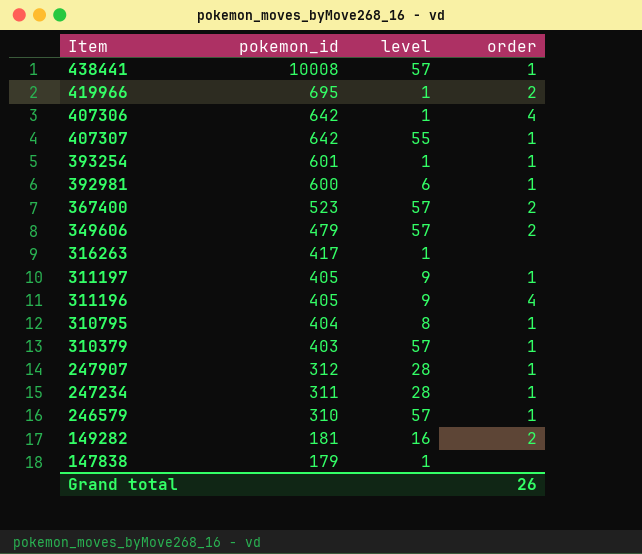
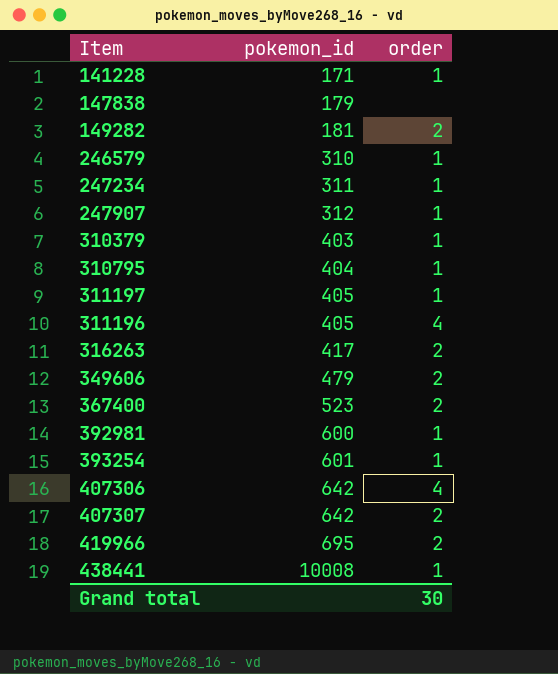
row order: pokemon_id descending -> pokemon_id ascending
column level | position: 3 -> none
row 141228: none -> 171 | 1
316263 | order: none -> 2
407307 | order: 1 -> 2
Grand total | order: 26 -> 30

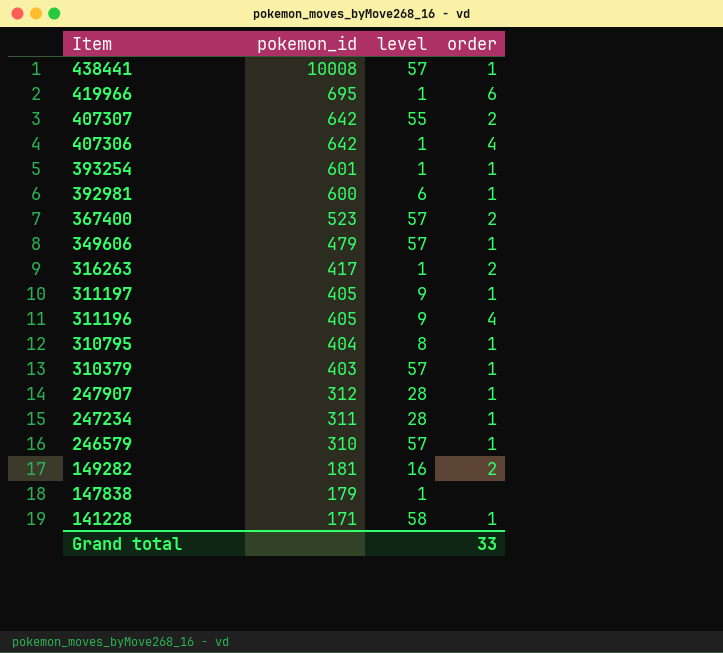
row order: pokemon_id ascending -> Item descending
column level | position: none -> 3
419966 | order: 2 -> 6
349606 | order: 2 -> 1
Grand total | order: 30 -> 33

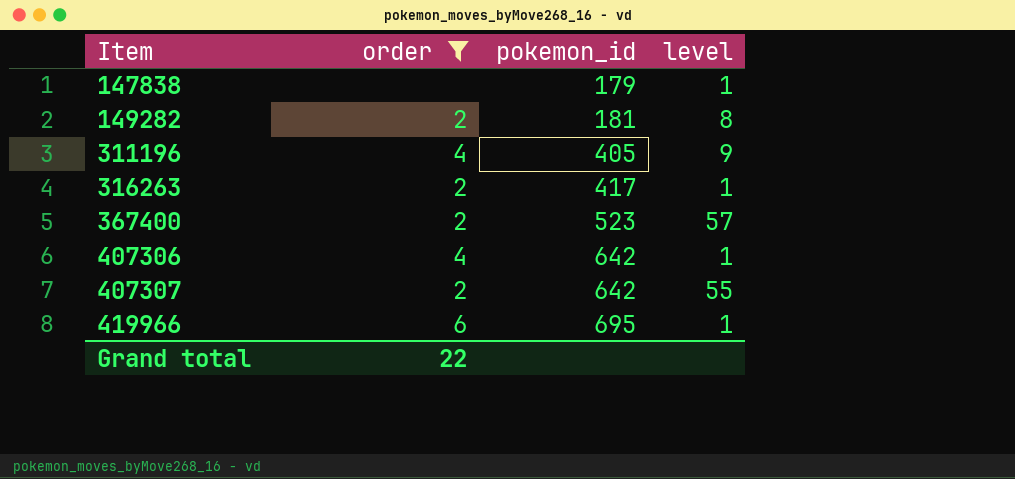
filter: none -> order != 1
row order: Item descending -> Item ascending
column order | position: 4 -> 2
149282 | level: 16 -> 8
Grand total | order: 33 -> 22

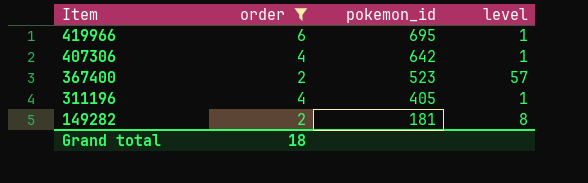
row order: Item ascending -> Item descending
row 147838: none | 179 | 1 -> none
row 316263: 2 | 417 | 1 -> none
row 407307: 2 | 642 | 55 -> none
311196 | level: 9 -> 1
Grand total | order: 22 -> 18

